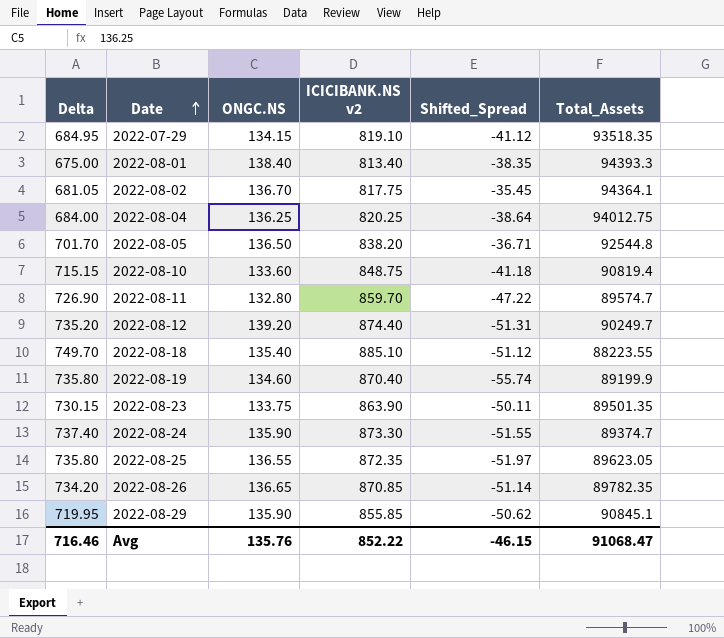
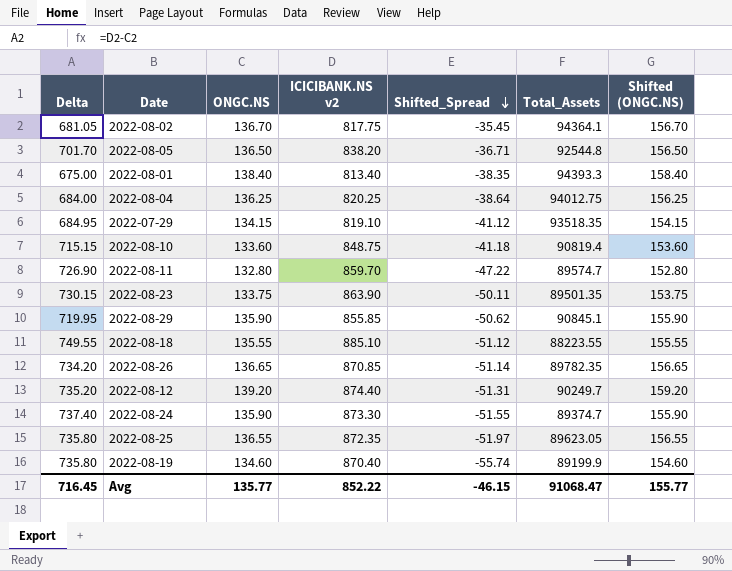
row order: Date ascending -> Shifted_Spread descending
column Shifted (ONGC.NS) | formula: none -> [ONGC.NS] + 20
2022-08-18 | Delta: 749.70 -> 749.55
2022-08-18 | ONGC.NS: 135.40 -> 135.55
Avg | Delta: 716.46 -> 716.45
Avg | ONGC.NS: 135.76 -> 135.77

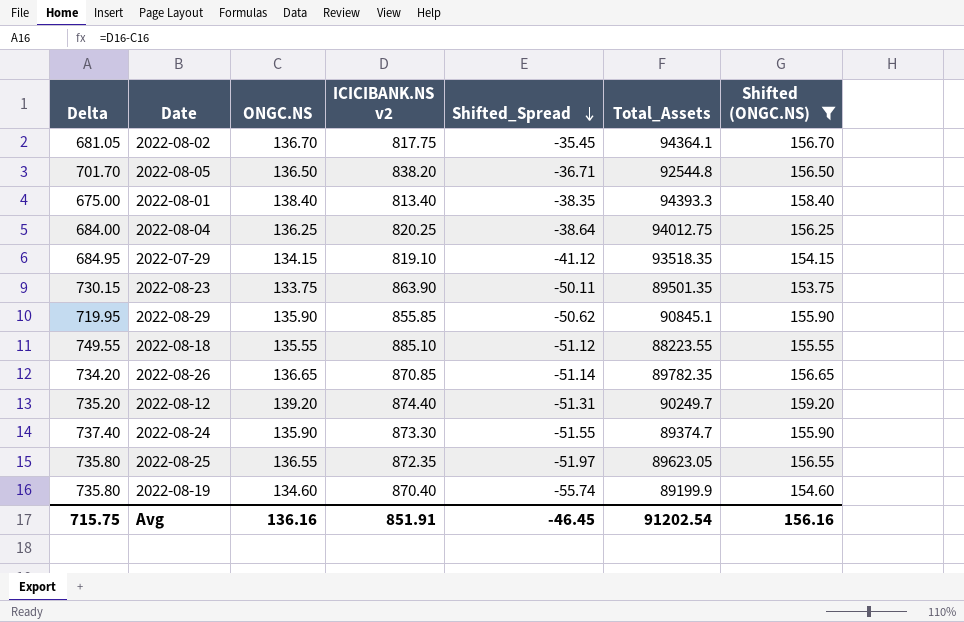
filter: none -> Shifted (ONGC.NS) >= 153.75
Avg | Delta: 716.45 -> 715.75
Avg | ONGC.NS: 135.77 -> 136.16
Avg | ICICIBANK.NS v2: 852.22 -> 851.91
Avg | Shifted_Spread: -46.15 -> -46.45
Avg | Total_Assets: 91068.47 -> 91202.54
Avg | Shifted (ONGC.NS): 155.77 -> 156.16

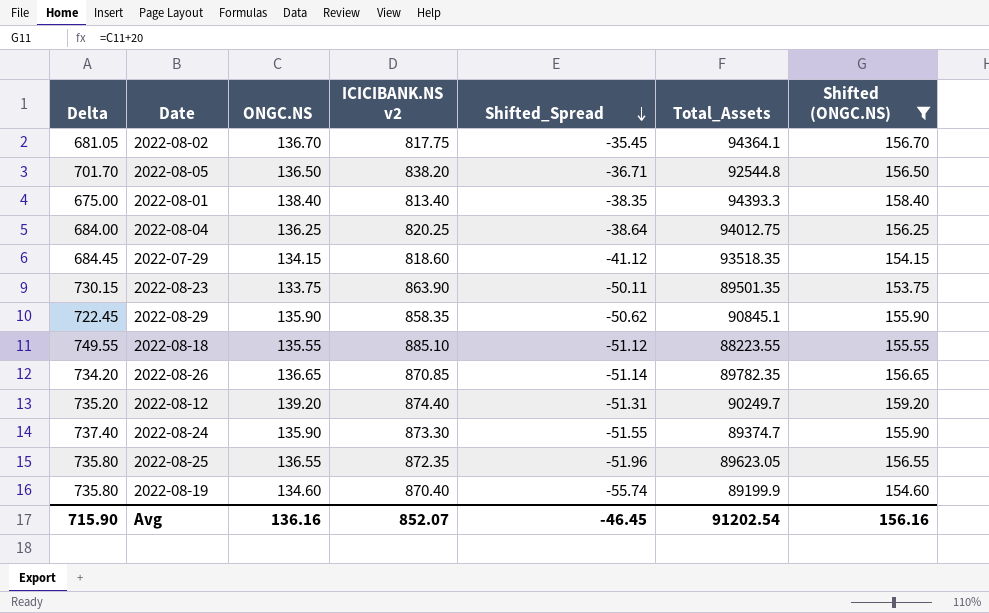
2022-07-29 | Delta: 684.95 -> 684.45
2022-07-29 | ICICIBANK.NS v2: 819.10 -> 818.60
2022-08-29 | Delta: 719.95 -> 722.45
2022-08-29 | ICICIBANK.NS v2: 855.85 -> 858.35
2022-08-25 | Shifted_Spread: -51.97 -> -51.96
Avg | Delta: 715.75 -> 715.90
Avg | ICICIBANK.NS v2: 851.91 -> 852.07

